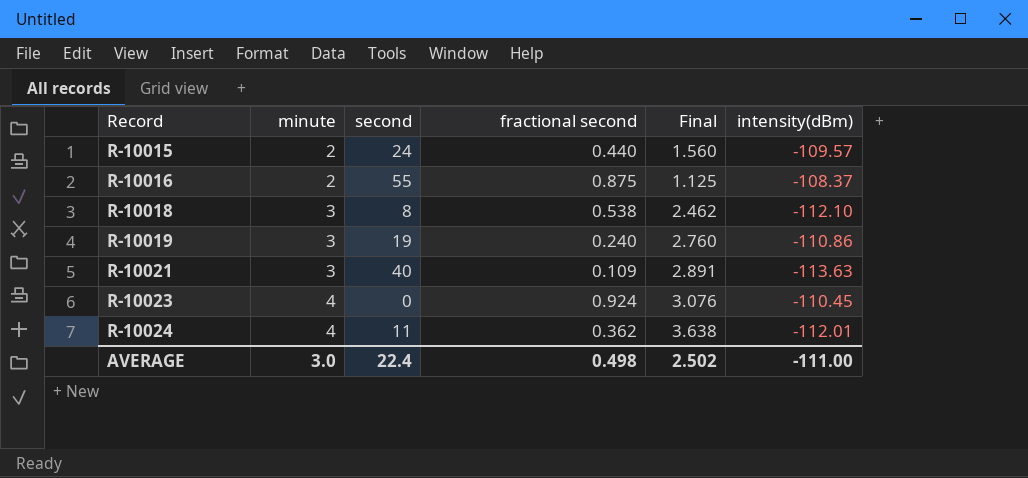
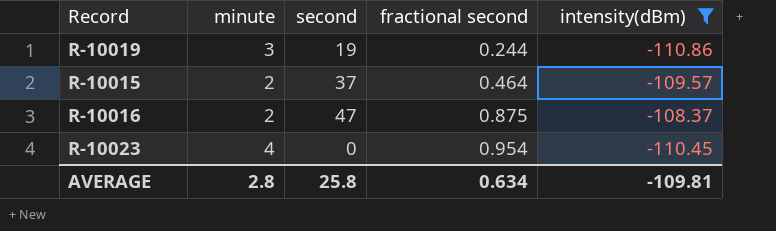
filter: none -> intensity(dBm) >= -110.86
row order: Record ascending -> fractional second ascending
column Final | formula: [minute] - [fractional second] -> none
R-10019 | fractional second: 0.240 -> 0.244
R-10015 | second: 24 -> 37
R-10015 | fractional second: 0.440 -> 0.464
R-10016 | second: 55 -> 47
R-10023 | fractional second: 0.924 -> 0.954
AVERAGE | minute: 3.0 -> 2.8
AVERAGE | second: 22.4 -> 25.8
AVERAGE | fractional second: 0.498 -> 0.634
AVERAGE | intensity(dBm): -111.00 -> -109.81

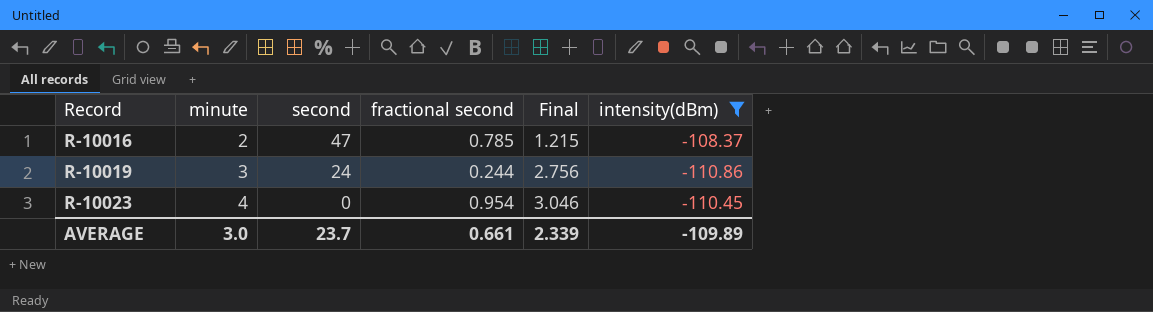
row order: fractional second ascending -> Record ascending
column Final | formula: none -> [minute] - [fractional second]
row R-10015: 2 | 37 | 0.464 | -109.57 -> none
R-10016 | fractional second: 0.875 -> 0.785
R-10019 | second: 19 -> 24
AVERAGE | minute: 2.8 -> 3.0
AVERAGE | second: 25.8 -> 23.7
AVERAGE | fractional second: 0.634 -> 0.661
AVERAGE | intensity(dBm): -109.81 -> -109.89

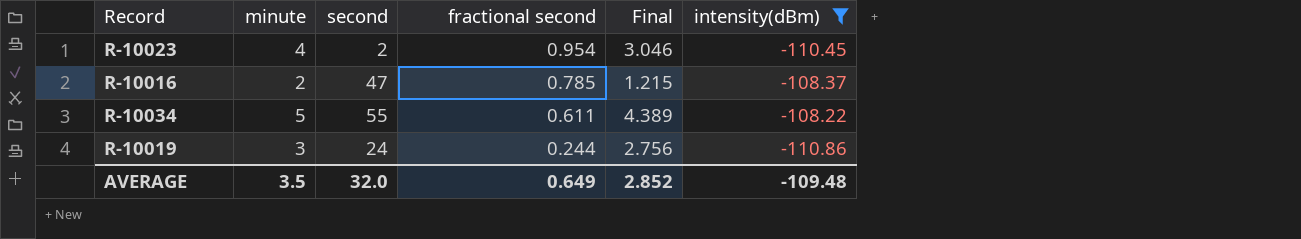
row order: Record ascending -> fractional second descending
R-10023 | second: 0 -> 2
row R-10034: none -> 5 | 55 | 0.611 | 4.389 | -108.22
AVERAGE | minute: 3.0 -> 3.5
AVERAGE | second: 23.7 -> 32.0
AVERAGE | fractional second: 0.661 -> 0.649
AVERAGE | Final: 2.339 -> 2.852
AVERAGE | intensity(dBm): -109.89 -> -109.48

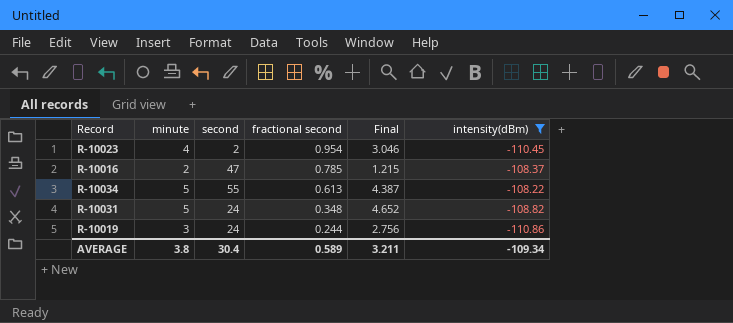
R-10034 | fractional second: 0.611 -> 0.613
R-10034 | Final: 4.389 -> 4.387
row R-10031: none -> 5 | 24 | 0.348 | 4.652 | -108.82
AVERAGE | minute: 3.5 -> 3.8
AVERAGE | second: 32.0 -> 30.4
AVERAGE | fractional second: 0.649 -> 0.589
AVERAGE | Final: 2.852 -> 3.211
AVERAGE | intensity(dBm): -109.48 -> -109.34

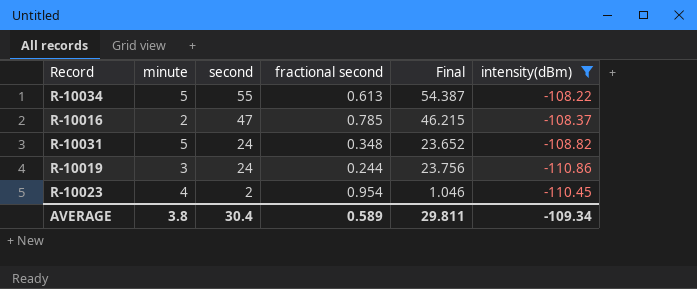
row order: fractional second descending -> second descending
column Final | formula: [minute] - [fractional second] -> [second] - [fractional second]
AVERAGE | Final: 3.211 -> 29.811

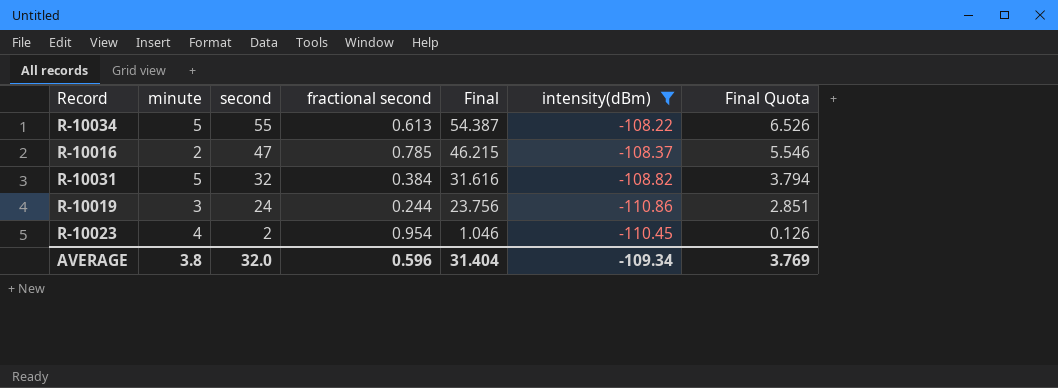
column Final Quota | formula: none -> [Final] * 0.12
R-10031 | second: 24 -> 32
R-10031 | fractional second: 0.348 -> 0.384
R-10031 | Final: 23.652 -> 31.616
AVERAGE | second: 30.4 -> 32.0
AVERAGE | fractional second: 0.589 -> 0.596
AVERAGE | Final: 29.811 -> 31.404

